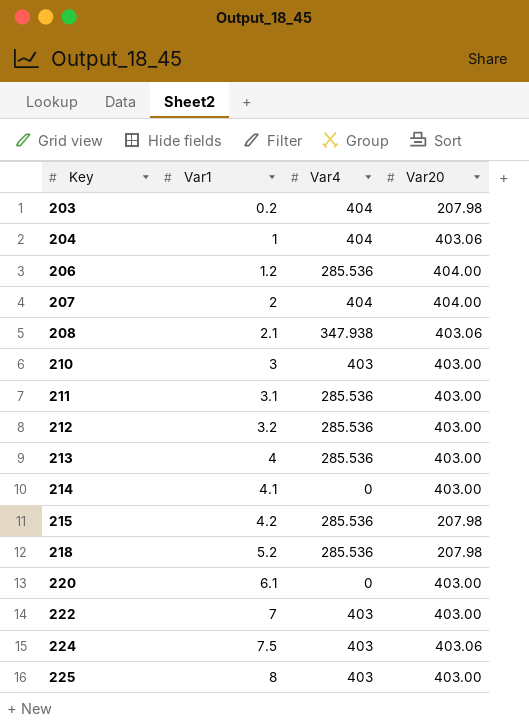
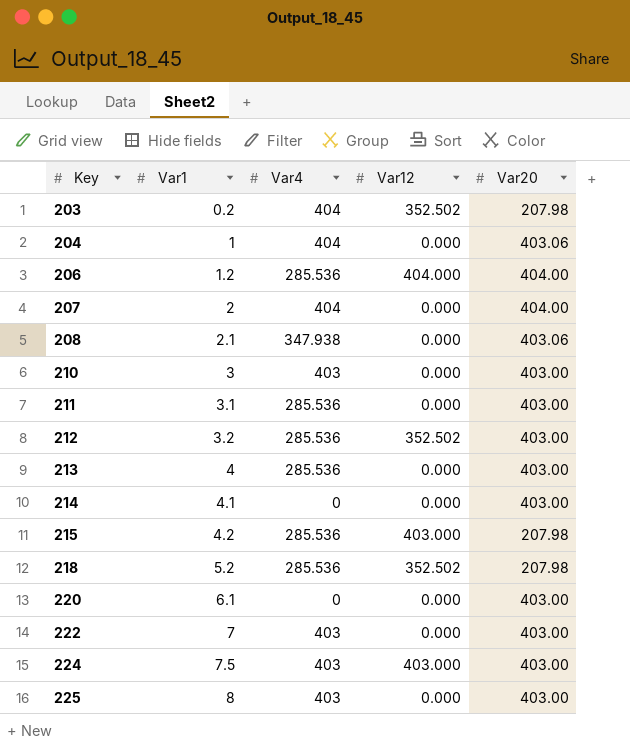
column Var12 | position: none -> 4
224 | Var20: 403.06 -> 403.00

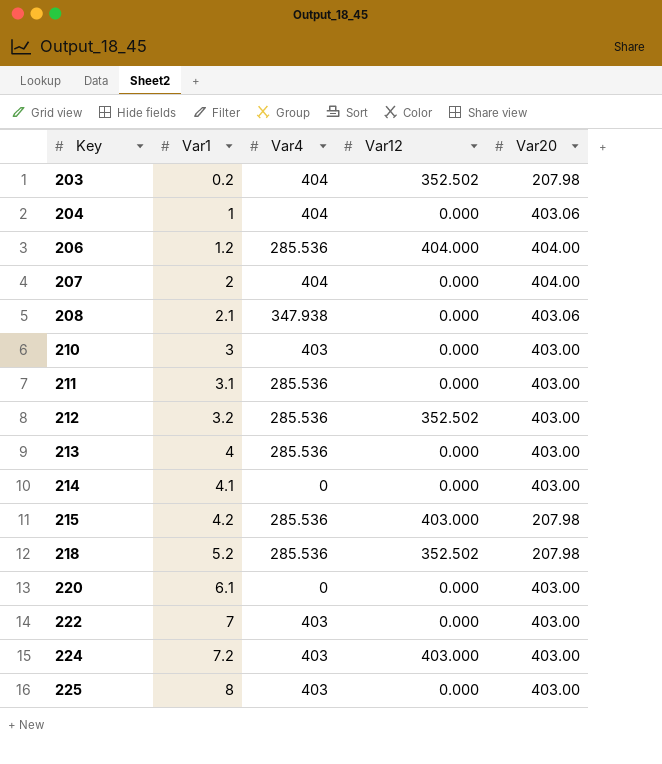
224 | Var1: 7.5 -> 7.2

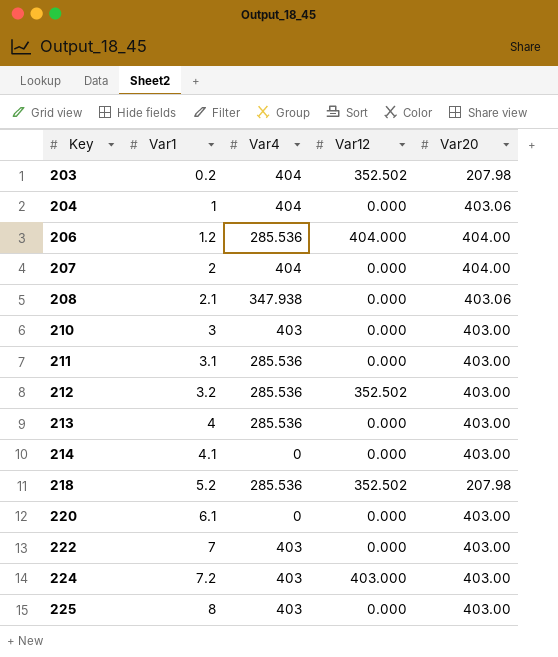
row 215: 4.2 | 285.536 | 403.000 | 207.98 -> none

